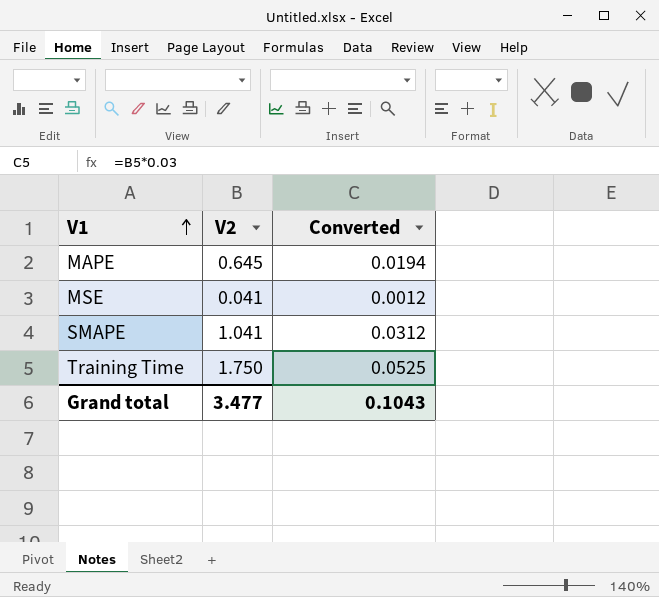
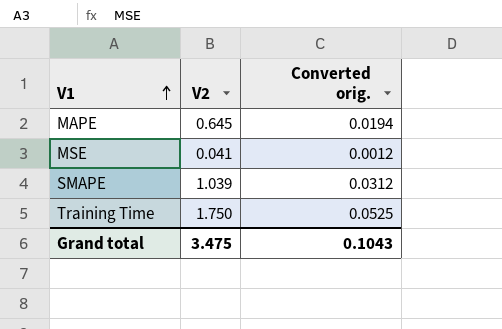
column name: Converted -> Converted orig.
SMAPE | V2: 1.041 -> 1.039
Grand total | V2: 3.477 -> 3.475

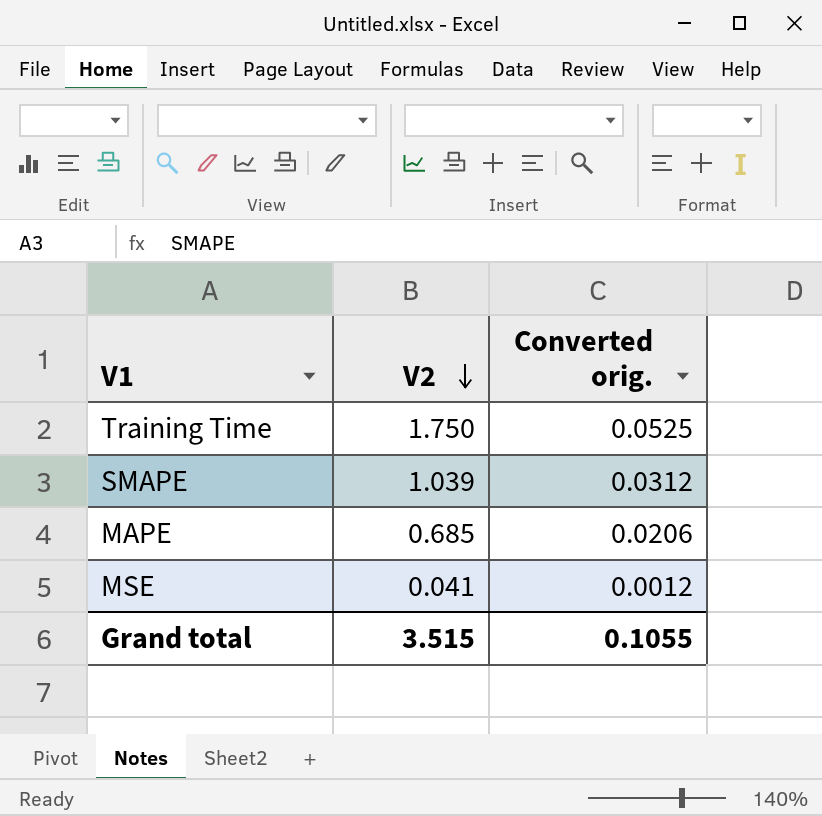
row order: V1 ascending -> V2 descending
MAPE | V2: 0.645 -> 0.685
MAPE | Converted orig.: 0.0194 -> 0.0206
Grand total | V2: 3.475 -> 3.515
Grand total | Converted orig.: 0.1043 -> 0.1055

